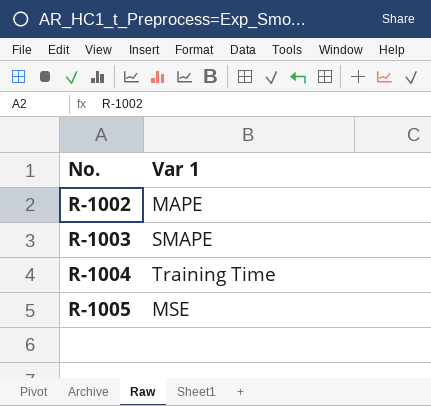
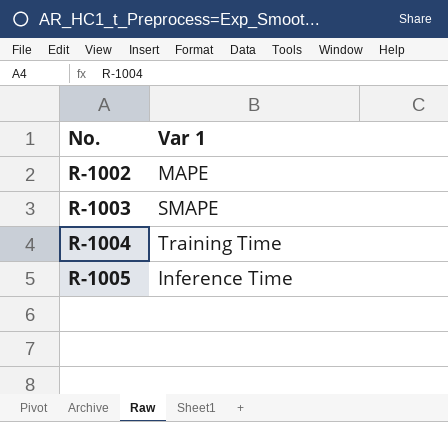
R-1005 | Var 1: MSE -> Inference Time

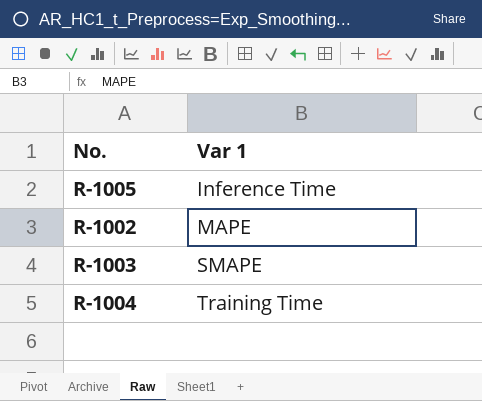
row order: No. ascending -> Var 1 ascending

